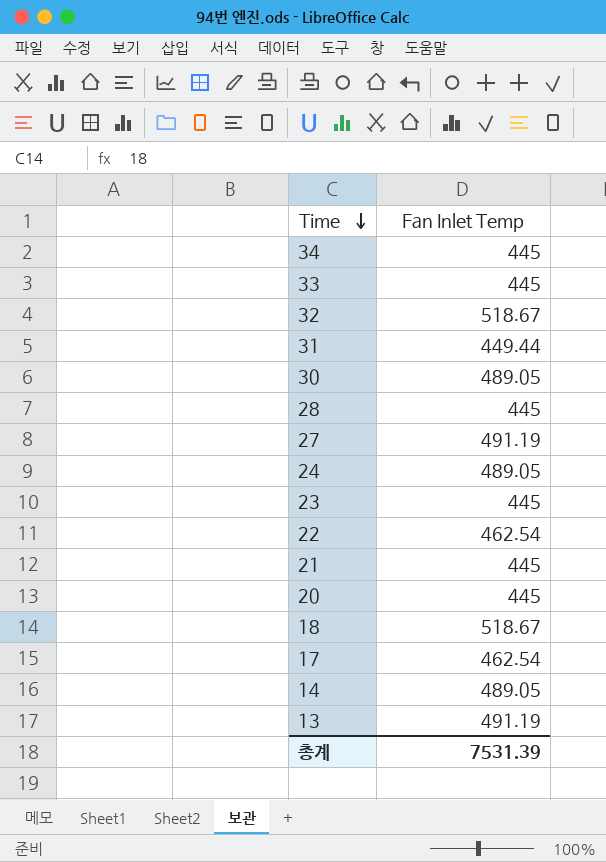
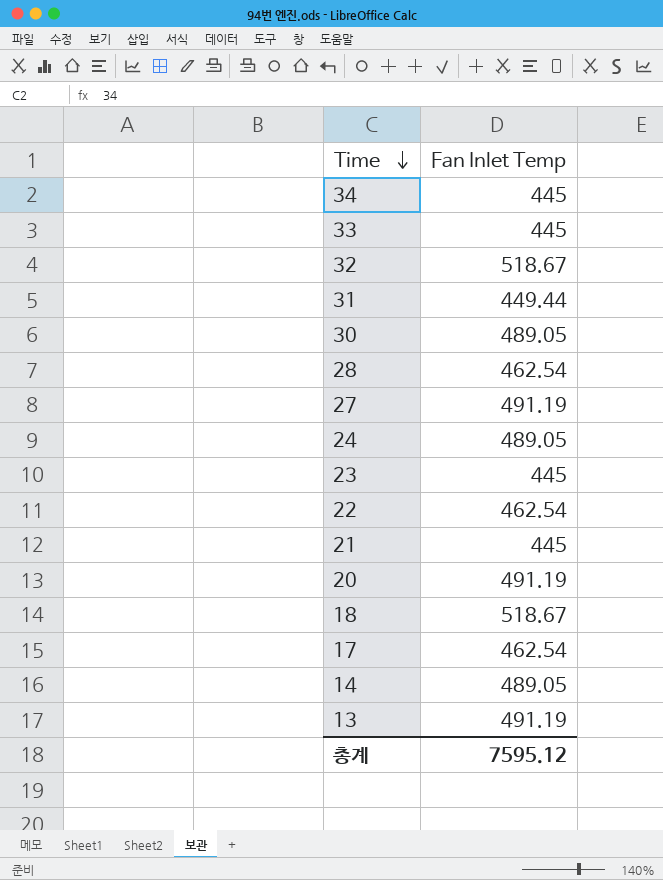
28 | Fan Inlet Temp: 445 -> 462.54
20 | Fan Inlet Temp: 445 -> 491.19
총계 | Fan Inlet Temp: 7531.39 -> 7595.12

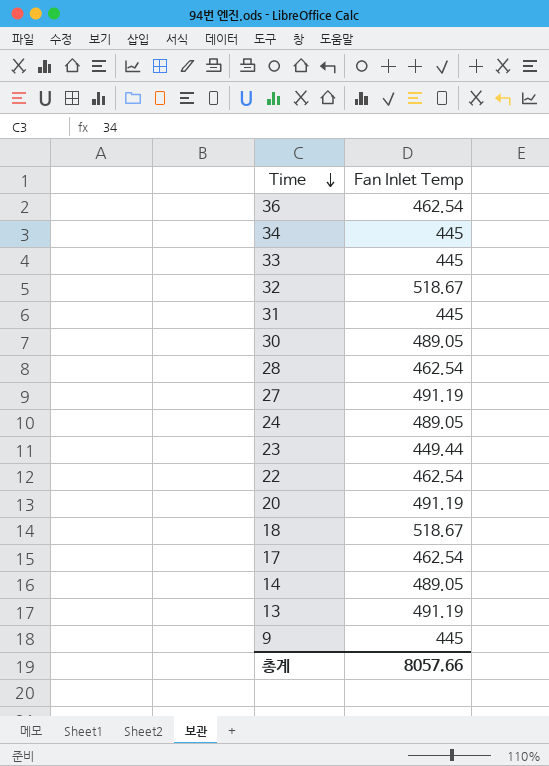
row 21: 445 -> none
row 36: none -> 462.54
31 | Fan Inlet Temp: 449.44 -> 445
23 | Fan Inlet Temp: 445 -> 449.44
row 9: none -> 445
총계 | Fan Inlet Temp: 7595.12 -> 8057.66

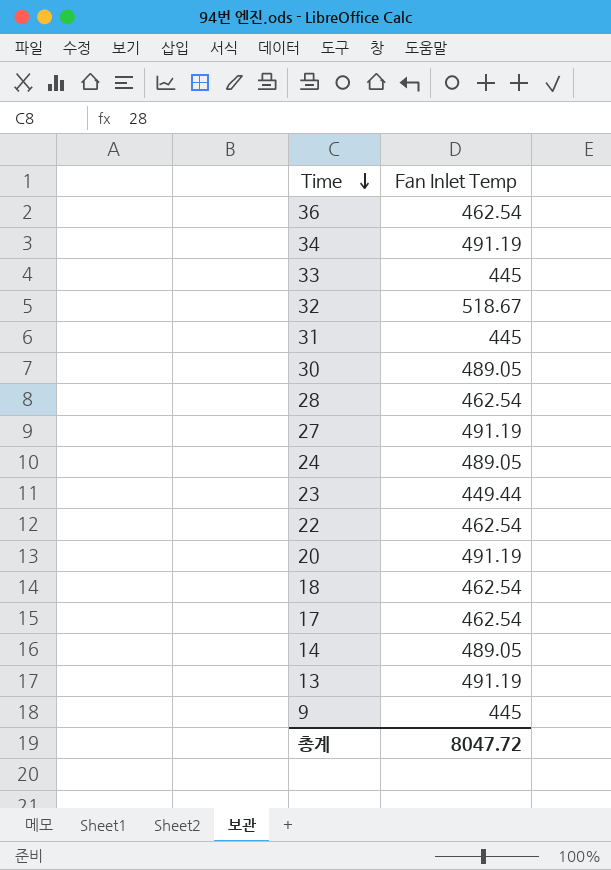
34 | Fan Inlet Temp: 445 -> 491.19
18 | Fan Inlet Temp: 518.67 -> 462.54
총계 | Fan Inlet Temp: 8057.66 -> 8047.72

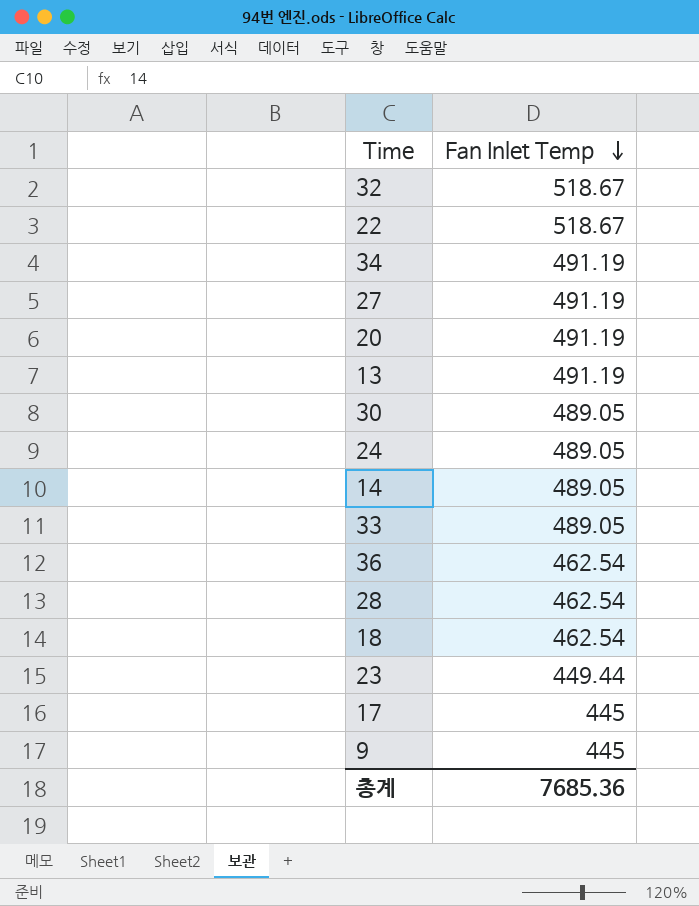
row order: Time descending -> Fan Inlet Temp descending
row 31: 445 -> none
22 | Fan Inlet Temp: 462.54 -> 518.67
33 | Fan Inlet Temp: 445 -> 489.05
17 | Fan Inlet Temp: 462.54 -> 445
총계 | Fan Inlet Temp: 8047.72 -> 7685.36

